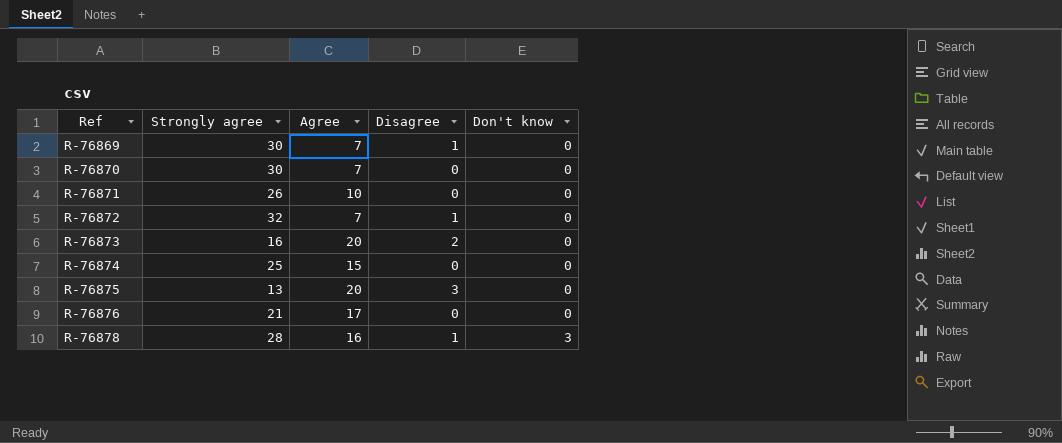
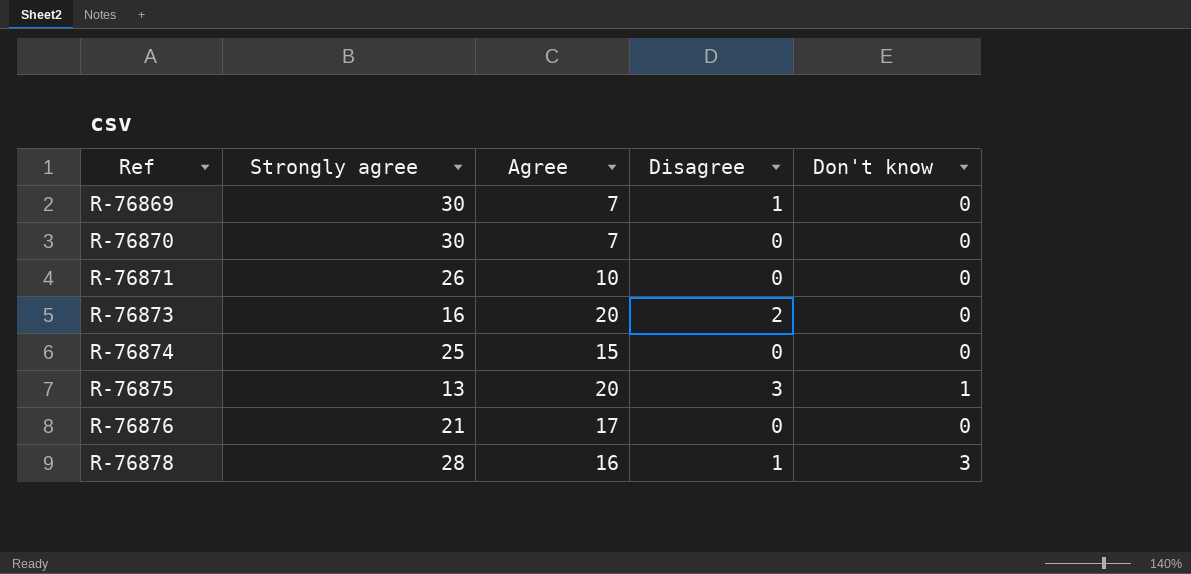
row R-76872: 32 | 7 | 1 | 0 -> none
R-76875 | Don't know: 0 -> 1

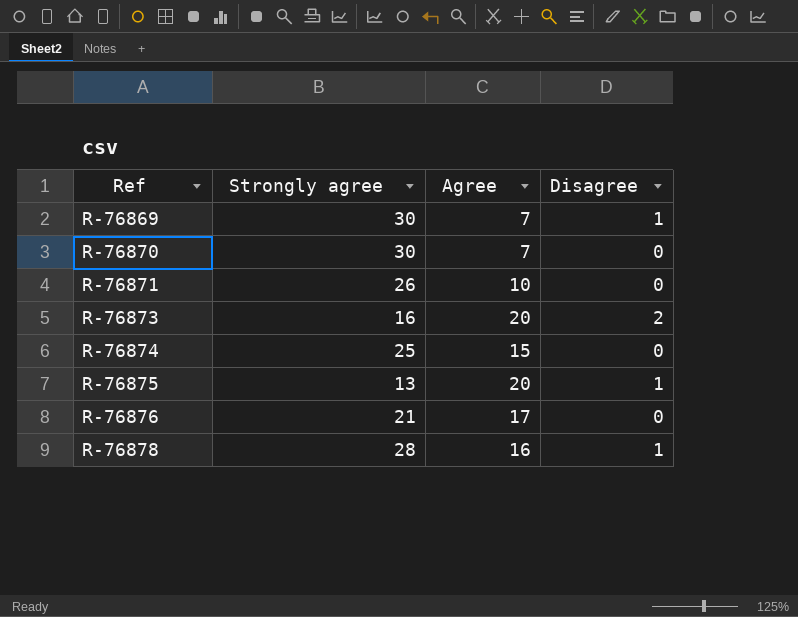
column Don't know | position: 5 -> none
R-76875 | Disagree: 3 -> 1

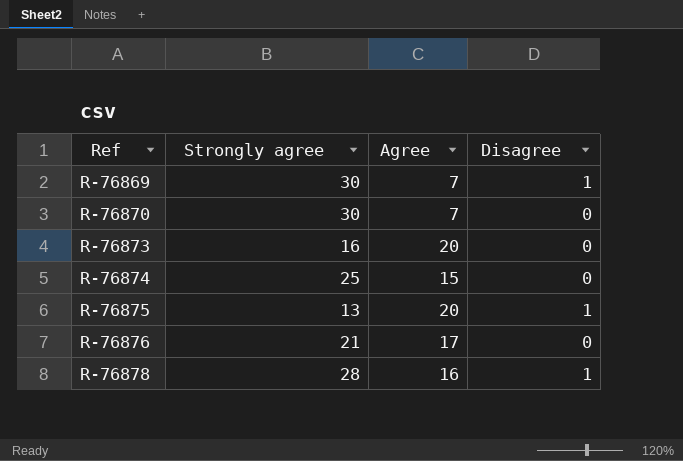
row R-76871: 26 | 10 | 0 -> none
R-76873 | Disagree: 2 -> 0

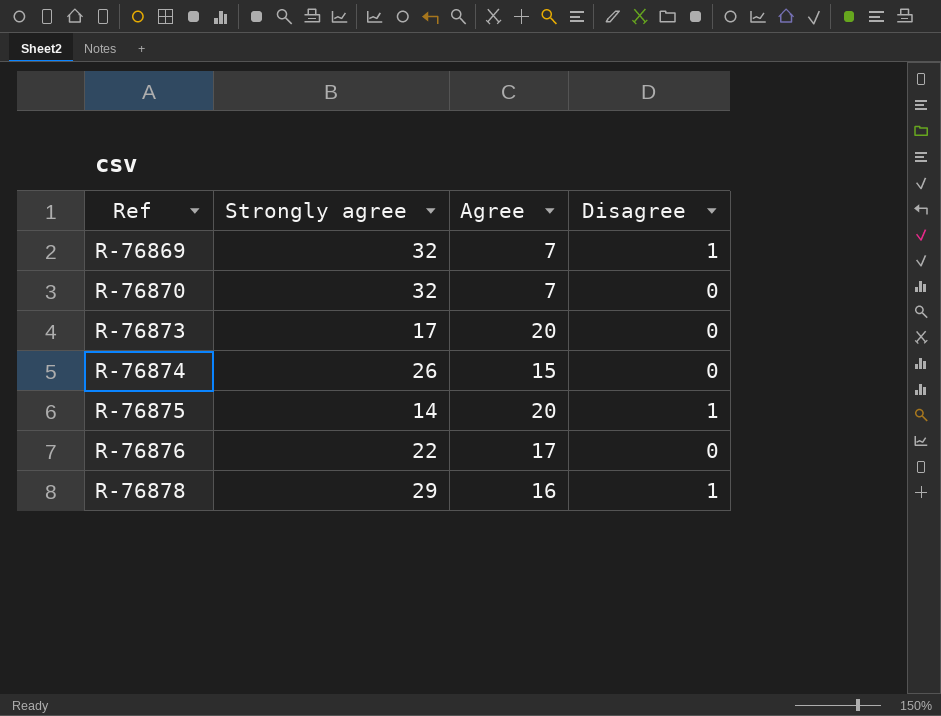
R-76869 | Strongly agree: 30 -> 32
R-76870 | Strongly agree: 30 -> 32
R-76873 | Strongly agree: 16 -> 17
R-76874 | Strongly agree: 25 -> 26
R-76875 | Strongly agree: 13 -> 14
R-76876 | Strongly agree: 21 -> 22
R-76878 | Strongly agree: 28 -> 29

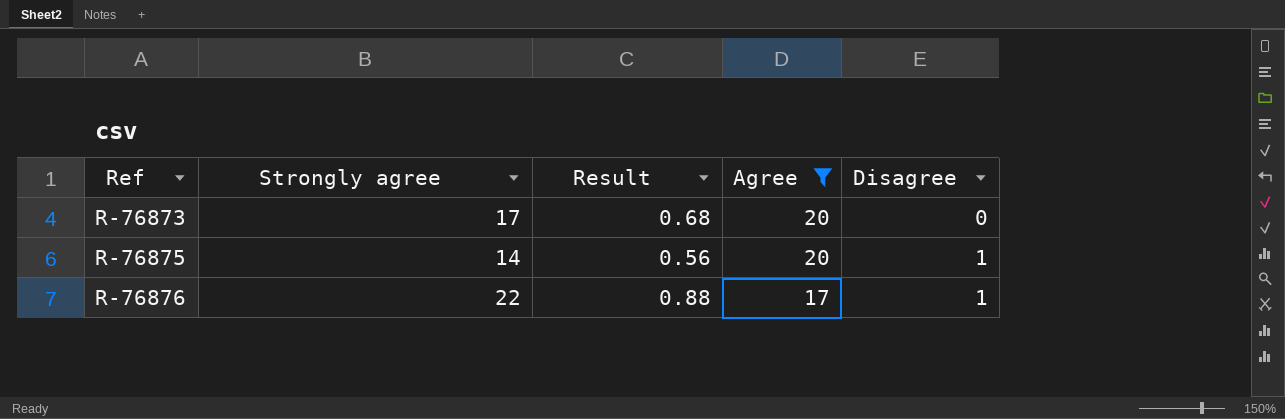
filter: none -> Agree >= 17
column Result | formula: none -> [Strongly agree] * 0.04
R-76876 | Disagree: 0 -> 1

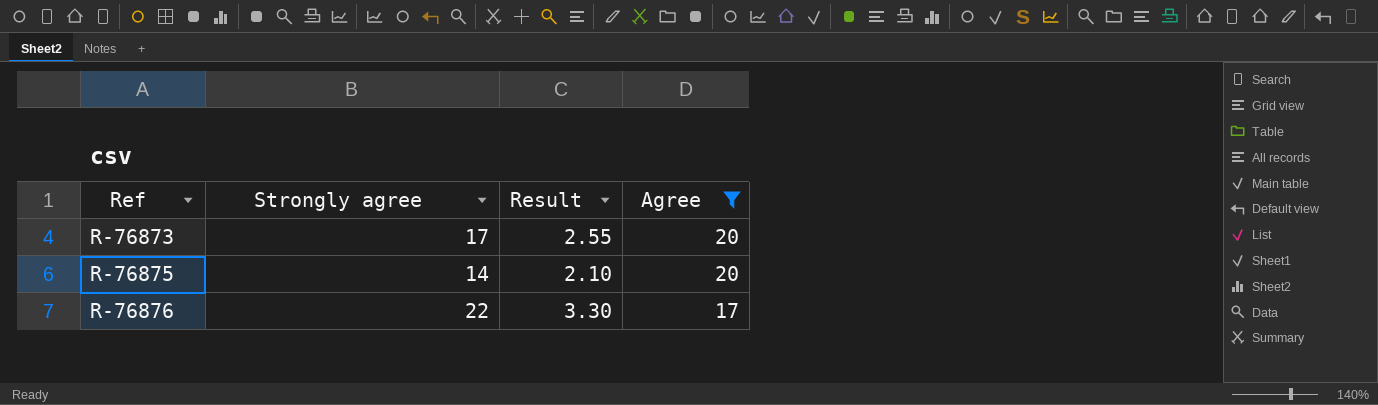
column Disagree | position: 5 -> none
column Result | formula: [Strongly agree] * 0.04 -> [Strongly agree] * 0.15

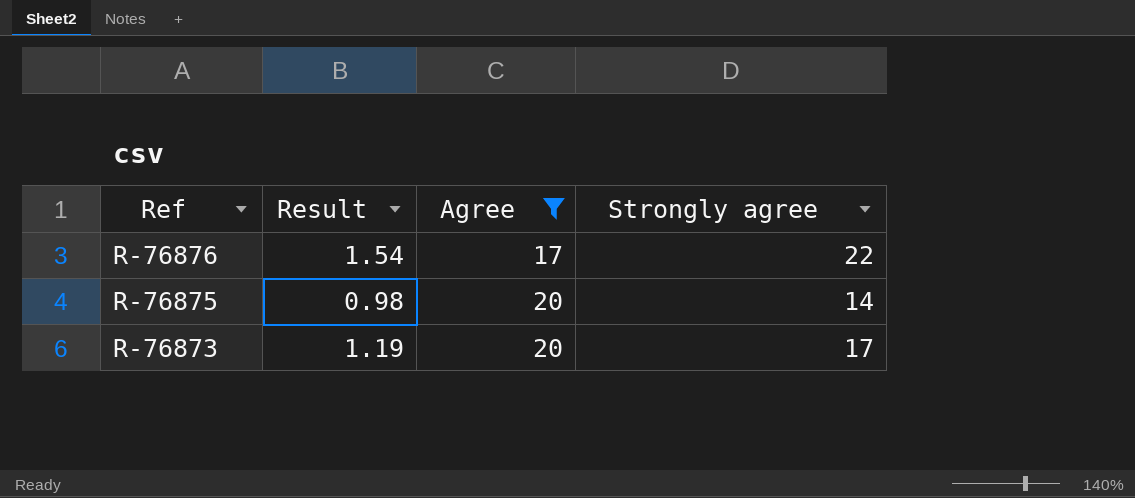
row order: Ref ascending -> Ref descending
column Result | formula: [Strongly agree] * 0.15 -> [Strongly agree] * 0.07
column Strongly agree | position: 2 -> 4

